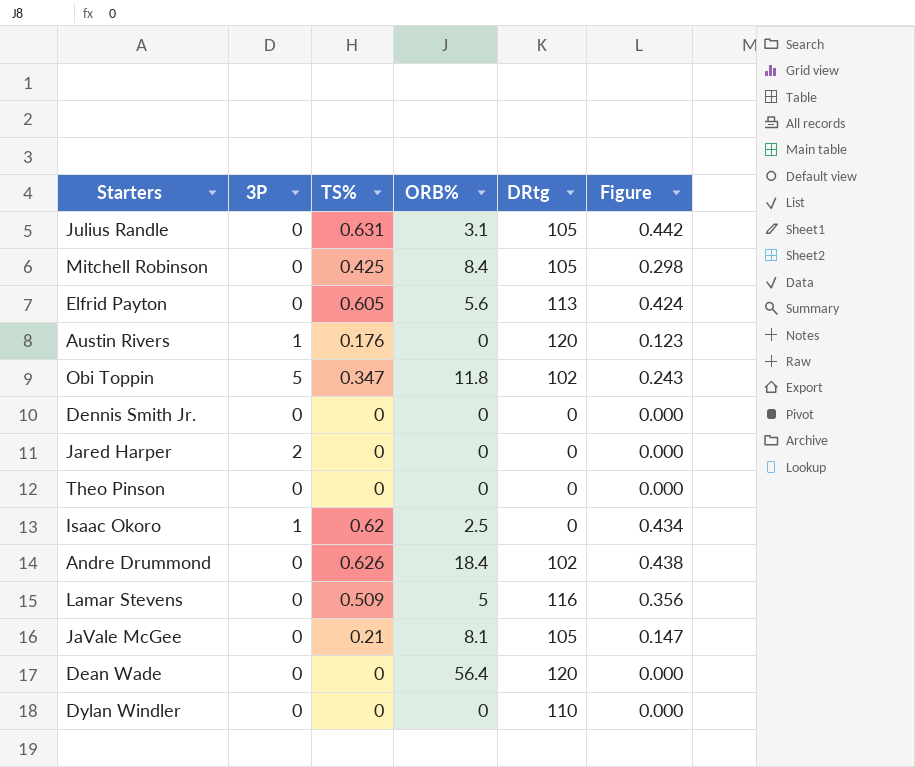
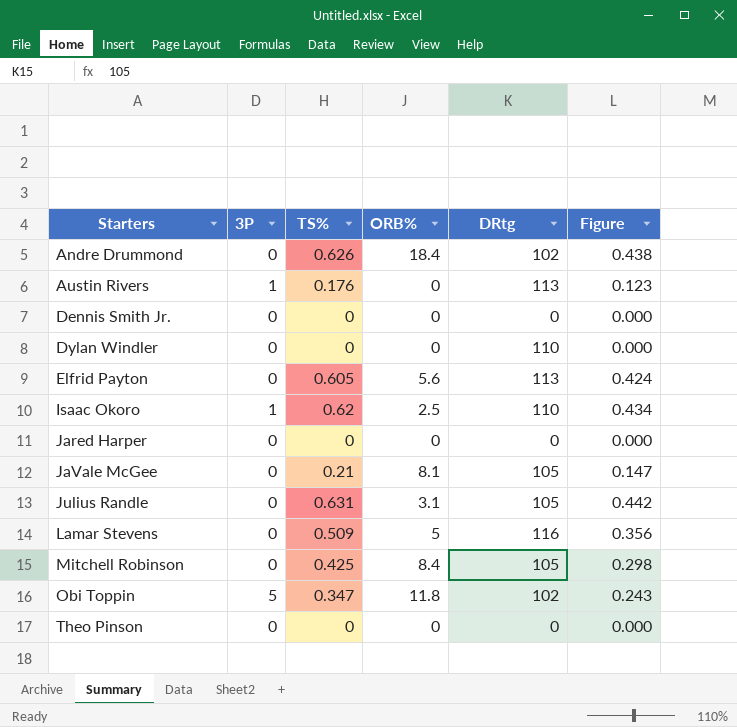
row order: none -> Starters ascending
row Dean Wade: 0 | 0 | 56.4 | 120 | 0.000 -> none
Austin Rivers | DRtg: 120 -> 113
Isaac Okoro | DRtg: 0 -> 110
Jared Harper | 3P: 2 -> 0

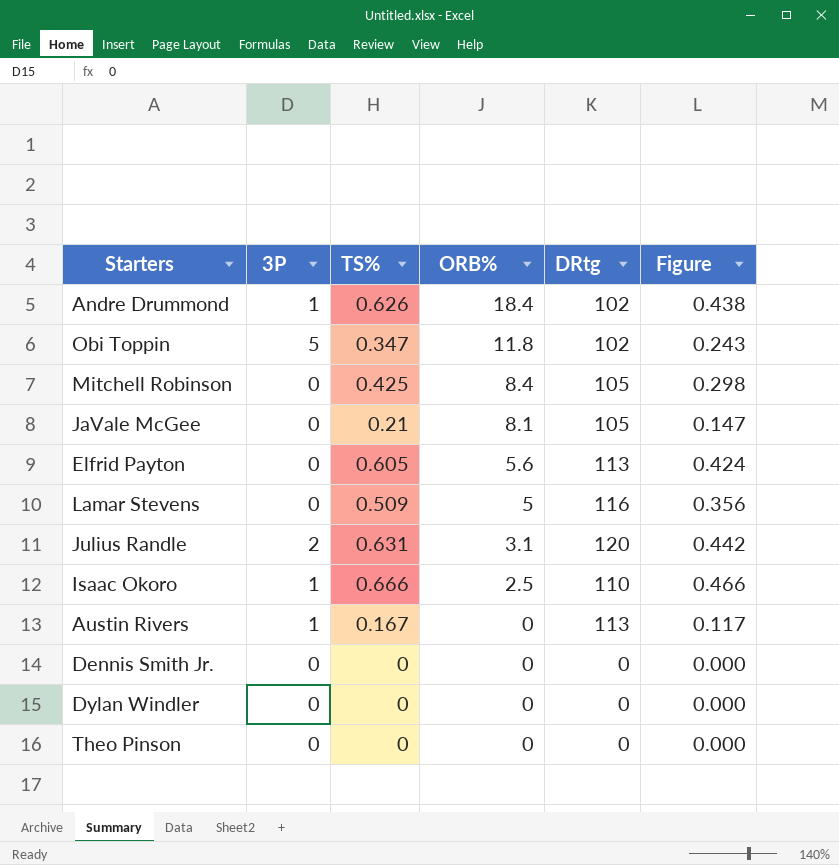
row order: Starters ascending -> ORB% descending
row Jared Harper: 0 | 0 | 0 | 0 | 0.000 -> none
Andre Drummond | 3P: 0 -> 1
Julius Randle | 3P: 0 -> 2
Julius Randle | DRtg: 105 -> 120
Isaac Okoro | TS%: 0.62 -> 0.666
Isaac Okoro | Figure: 0.434 -> 0.466
Austin Rivers | TS%: 0.176 -> 0.167
Austin Rivers | Figure: 0.123 -> 0.117
Dylan Windler | DRtg: 110 -> 0

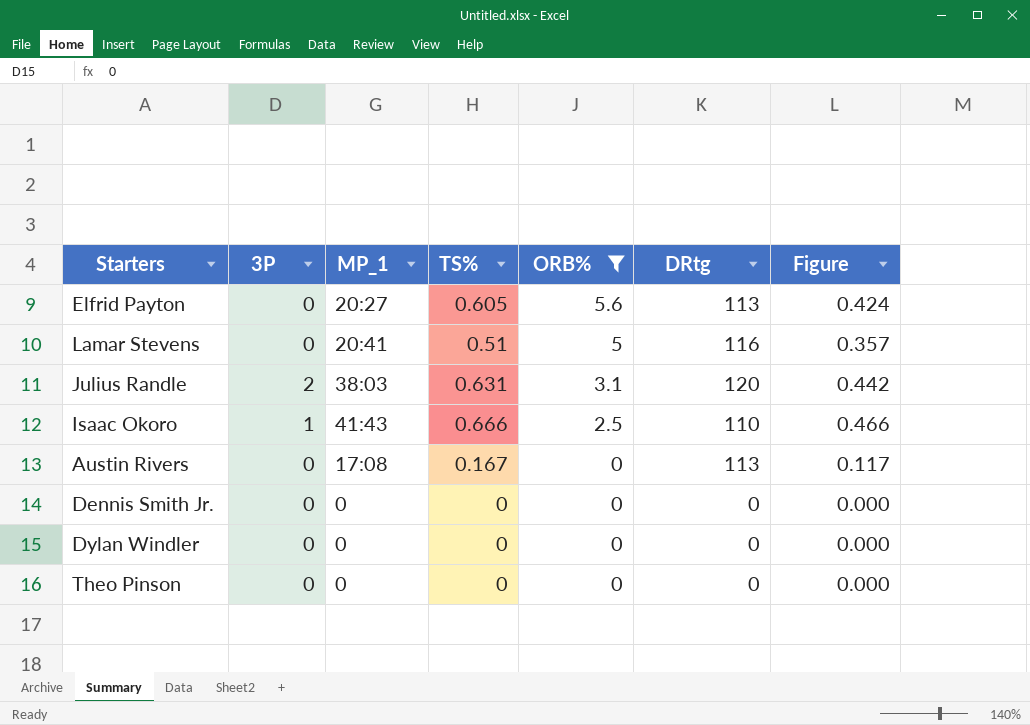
filter: none -> ORB% <= 5.6
column MP_1 | position: none -> 3
Lamar Stevens | TS%: 0.509 -> 0.51
Lamar Stevens | Figure: 0.356 -> 0.357
Austin Rivers | 3P: 1 -> 0

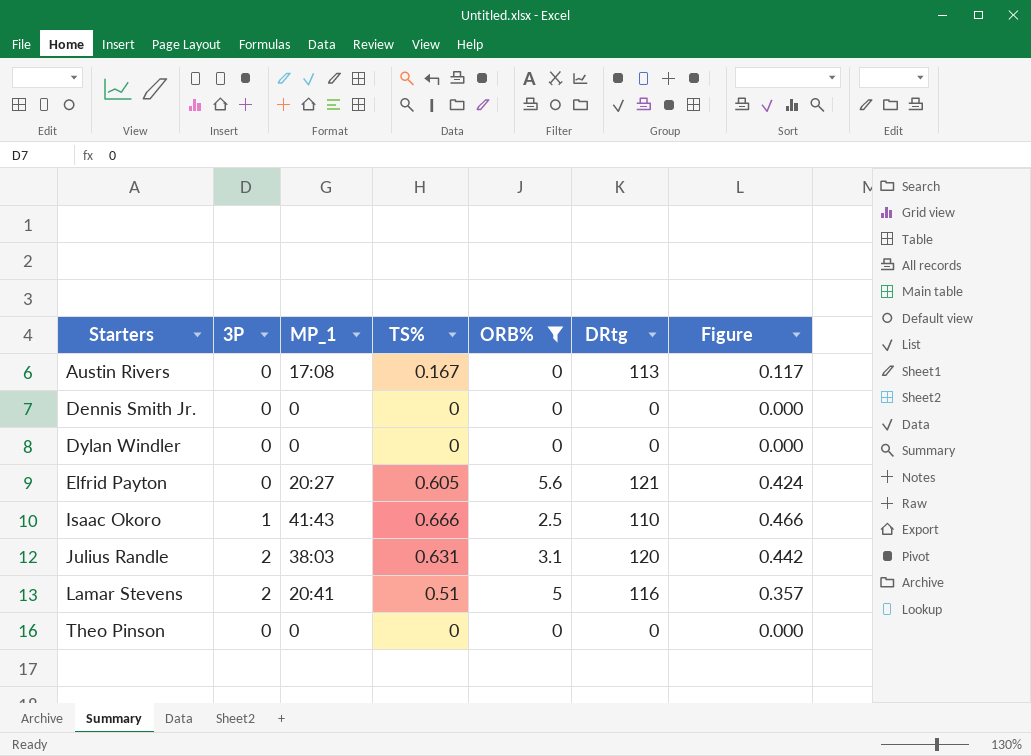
row order: ORB% descending -> Starters ascending
Elfrid Payton | DRtg: 113 -> 121
Lamar Stevens | 3P: 0 -> 2

